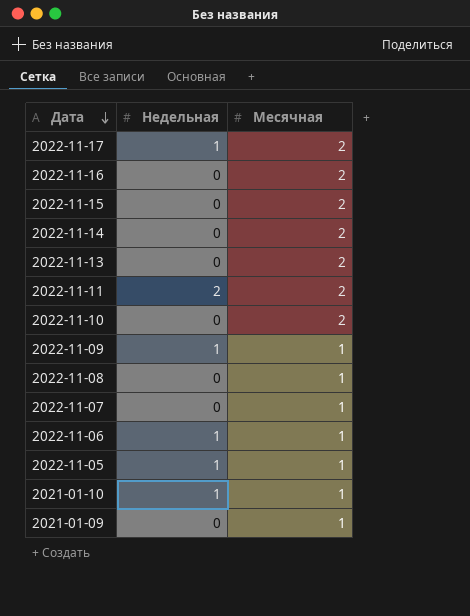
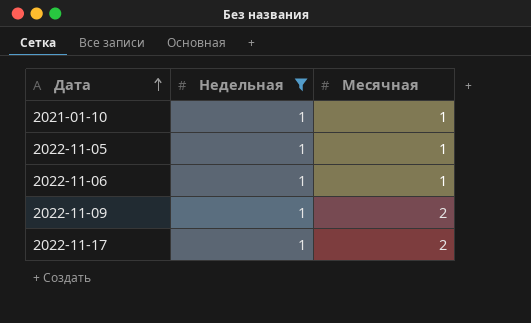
filter: none -> Недельная = 1
row order: Дата descending -> Дата ascending
2022-11-09 | Месячная: 1 -> 2

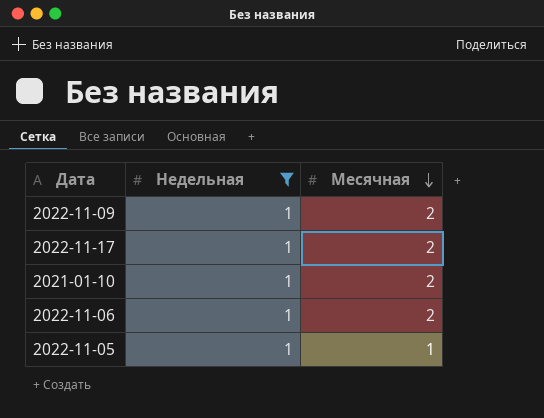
row order: Дата ascending -> Месячная descending
2021-01-10 | Месячная: 1 -> 2
2022-11-06 | Месячная: 1 -> 2

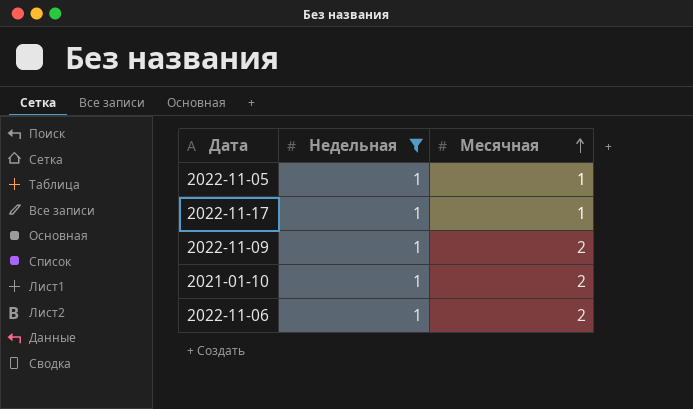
row order: Месячная descending -> Месячная ascending
2022-11-17 | Месячная: 2 -> 1

